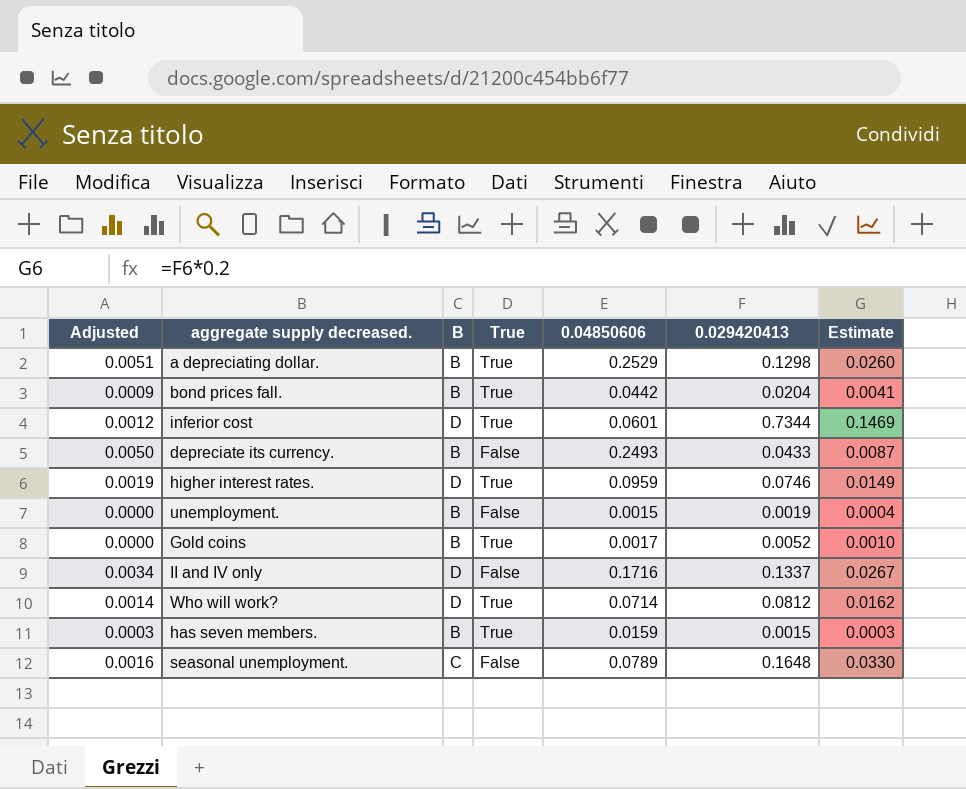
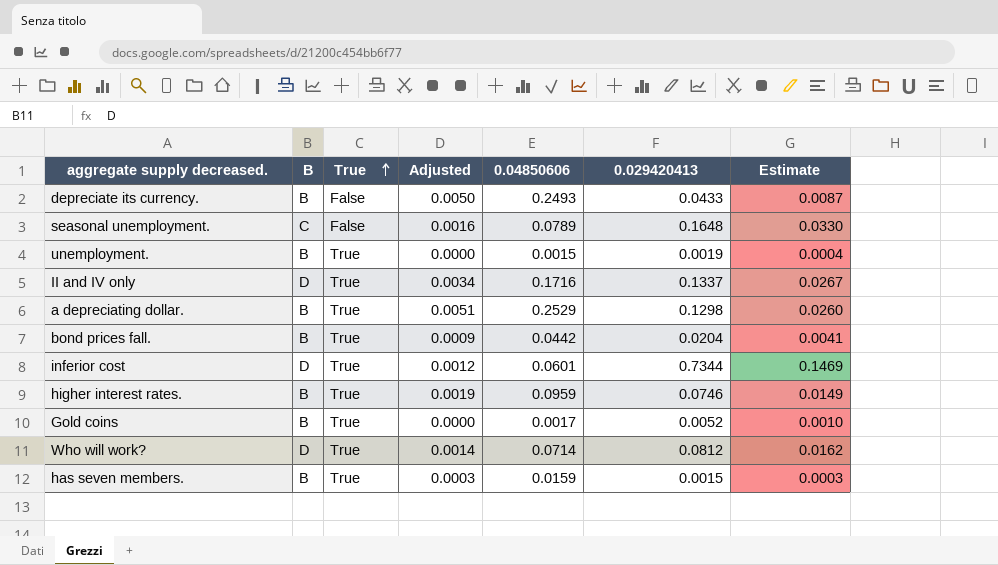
row order: none -> True ascending
column Adjusted | position: 1 -> 4
unemployment. | True: False -> True
II and IV only | True: False -> True
higher interest rates. | B: D -> B

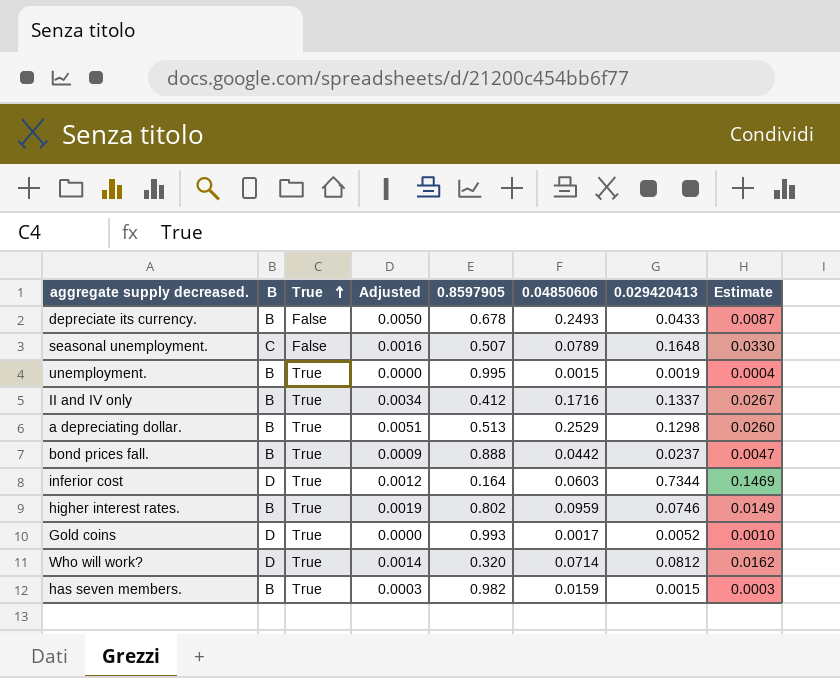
column 0.8597905 | position: none -> 5
II and IV only | B: D -> B
bond prices fall. | 0.029420413: 0.0204 -> 0.0237
bond prices fall. | Estimate: 0.0041 -> 0.0047
inferior cost | 0.04850606: 0.0601 -> 0.0603
Gold coins | B: B -> D

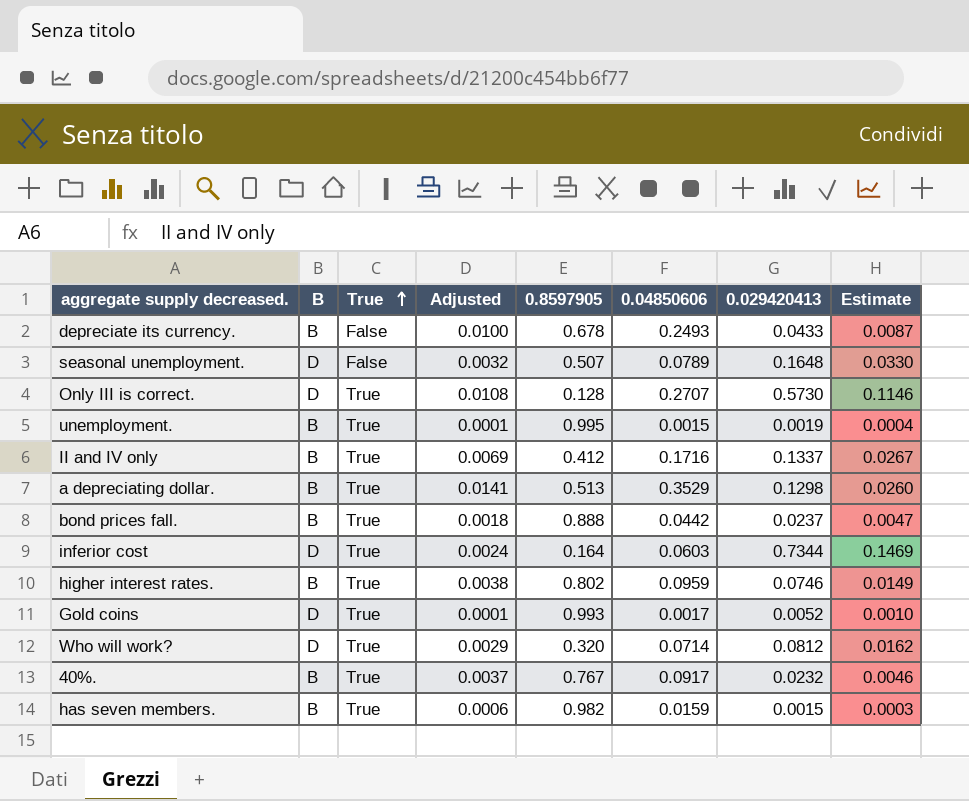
column Adjusted | formula: [0.04850606] * 0.02 -> [0.04850606] * 0.04
seasonal unemployment. | B: C -> D
row Only III is correct.: none -> D | True | 0.0108 | 0.128 | 0.2707 | 0.5730 | 0.1146
a depreciating dollar. | 0.04850606: 0.2529 -> 0.3529
row 40%.: none -> B | True | 0.0037 | 0.767 | 0.0917 | 0.0232 | 0.0046

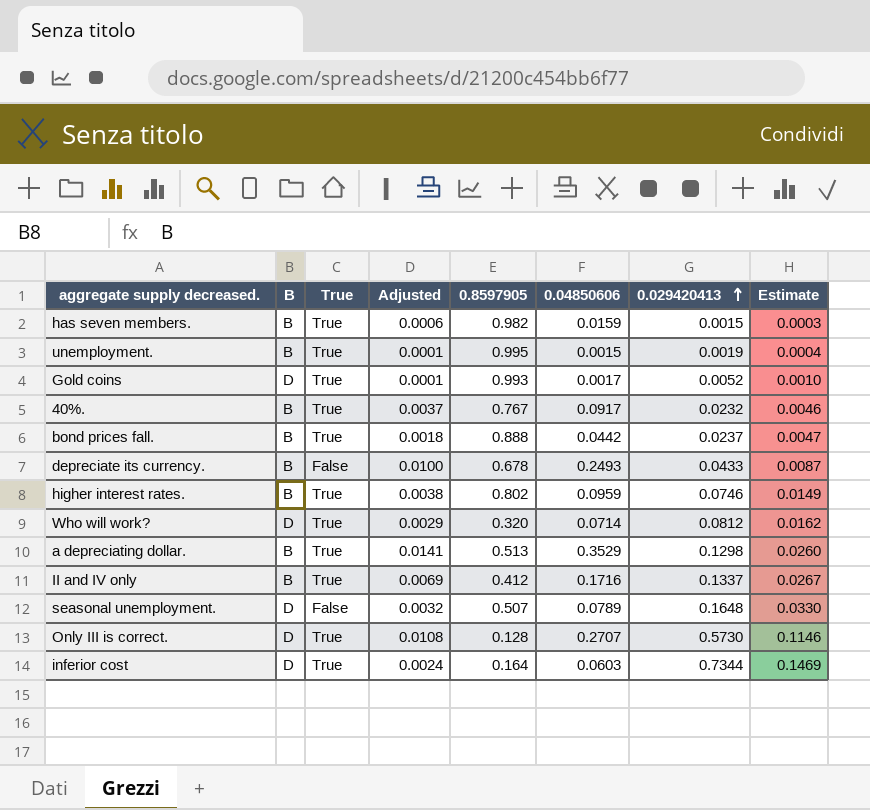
row order: True ascending -> 0.029420413 ascending

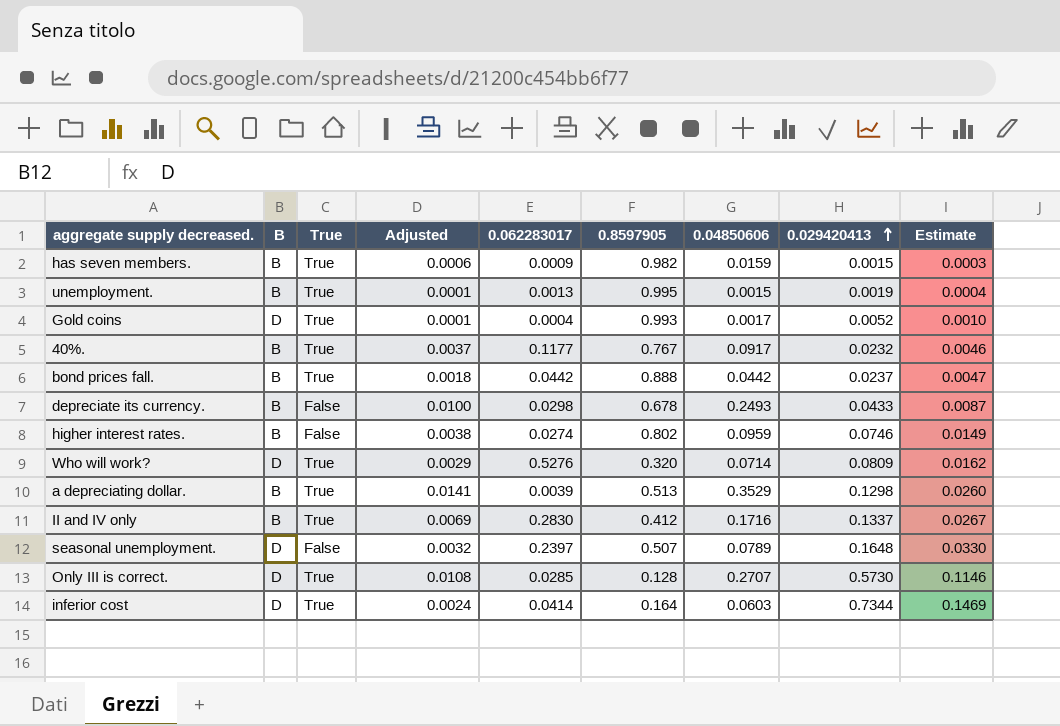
column 0.062283017 | position: none -> 5
higher interest rates. | True: True -> False
Who will work? | 0.029420413: 0.0812 -> 0.0809

